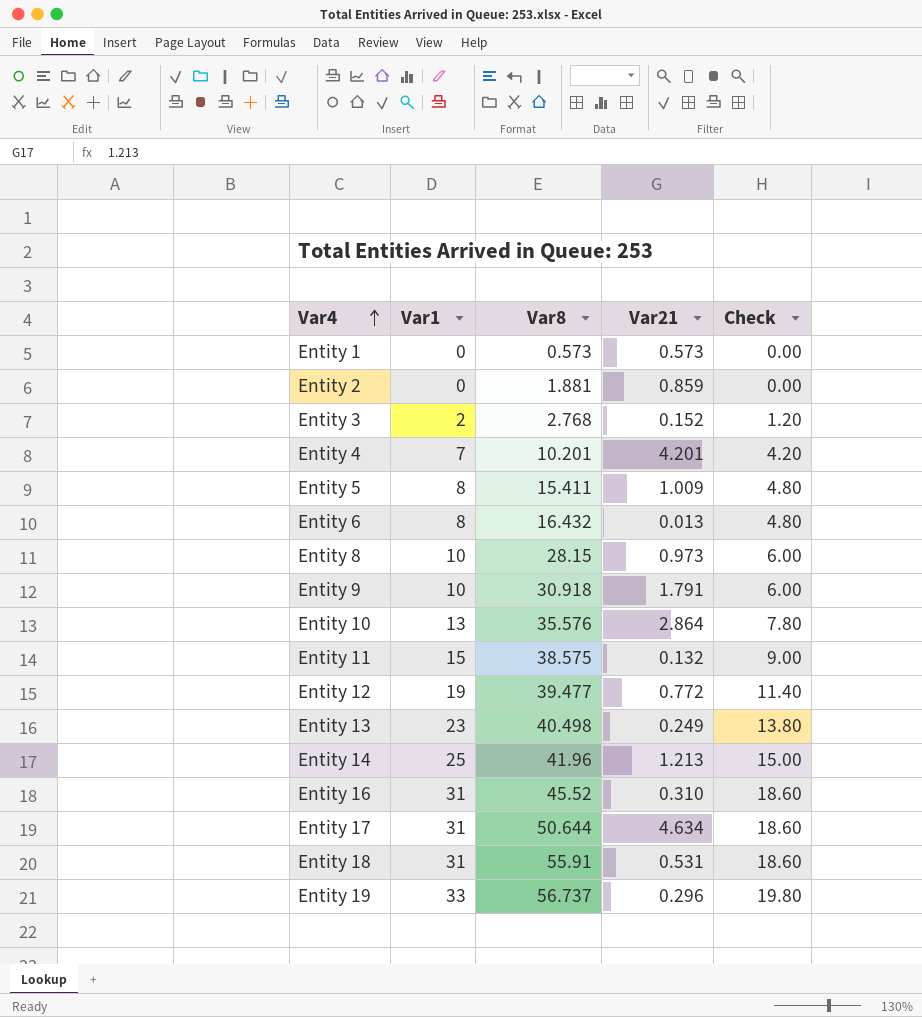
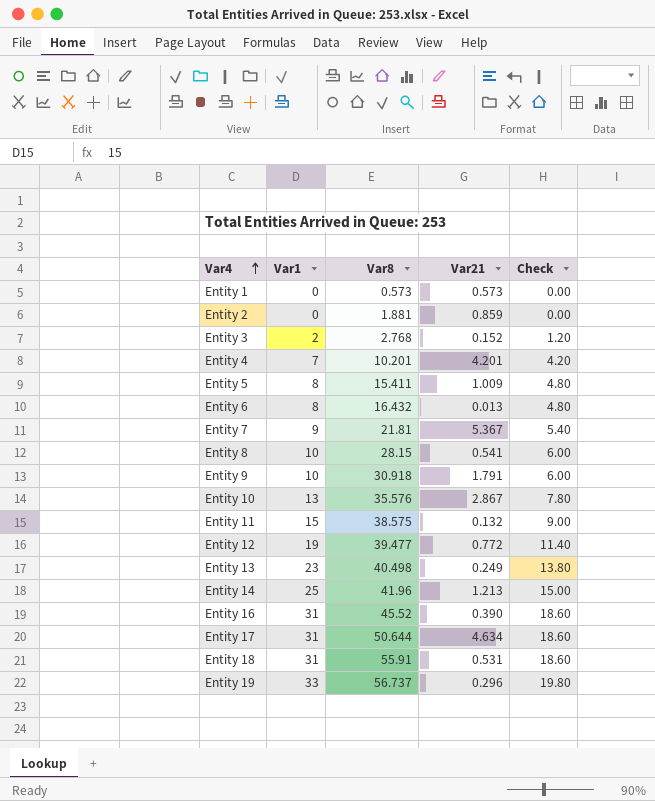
row Entity 7: none -> 9 | 21.81 | 5.367 | 5.40
Entity 8 | Var21: 0.973 -> 0.541
Entity 10 | Var21: 2.864 -> 2.867
Entity 16 | Var21: 0.310 -> 0.390

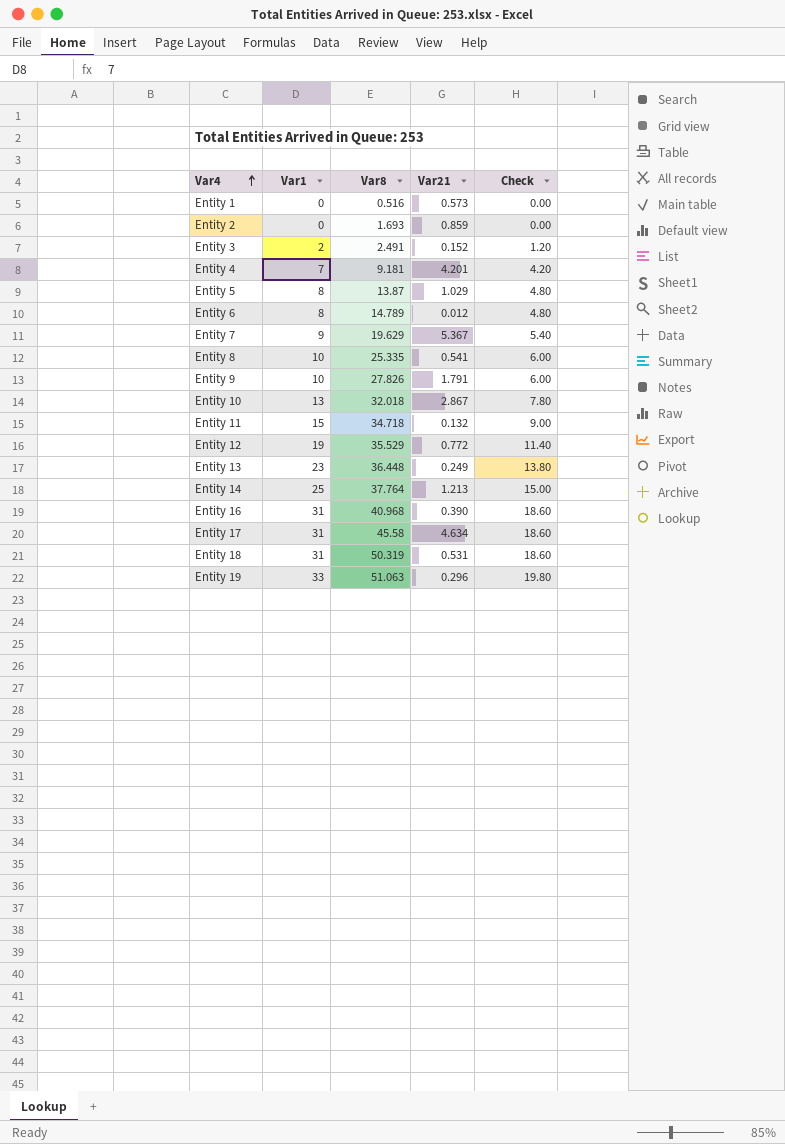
Entity 1 | Var8: 0.573 -> 0.516
Entity 2 | Var8: 1.881 -> 1.693
Entity 3 | Var8: 2.768 -> 2.491
Entity 4 | Var8: 10.201 -> 9.181
Entity 5 | Var8: 15.411 -> 13.87
Entity 5 | Var21: 1.009 -> 1.029
Entity 6 | Var8: 16.432 -> 14.789
Entity 6 | Var21: 0.013 -> 0.012
Entity 7 | Var8: 21.81 -> 19.629
Entity 8 | Var8: 28.15 -> 25.335
Entity 9 | Var8: 30.918 -> 27.826
Entity 10 | Var8: 35.576 -> 32.018
Entity 11 | Var8: 38.575 -> 34.718
Entity 12 | Var8: 39.477 -> 35.529
Entity 13 | Var8: 40.498 -> 36.448
Entity 14 | Var8: 41.96 -> 37.764
Entity 16 | Var8: 45.52 -> 40.968
Entity 17 | Var8: 50.644 -> 45.58
Entity 18 | Var8: 55.91 -> 50.319
Entity 19 | Var8: 56.737 -> 51.063

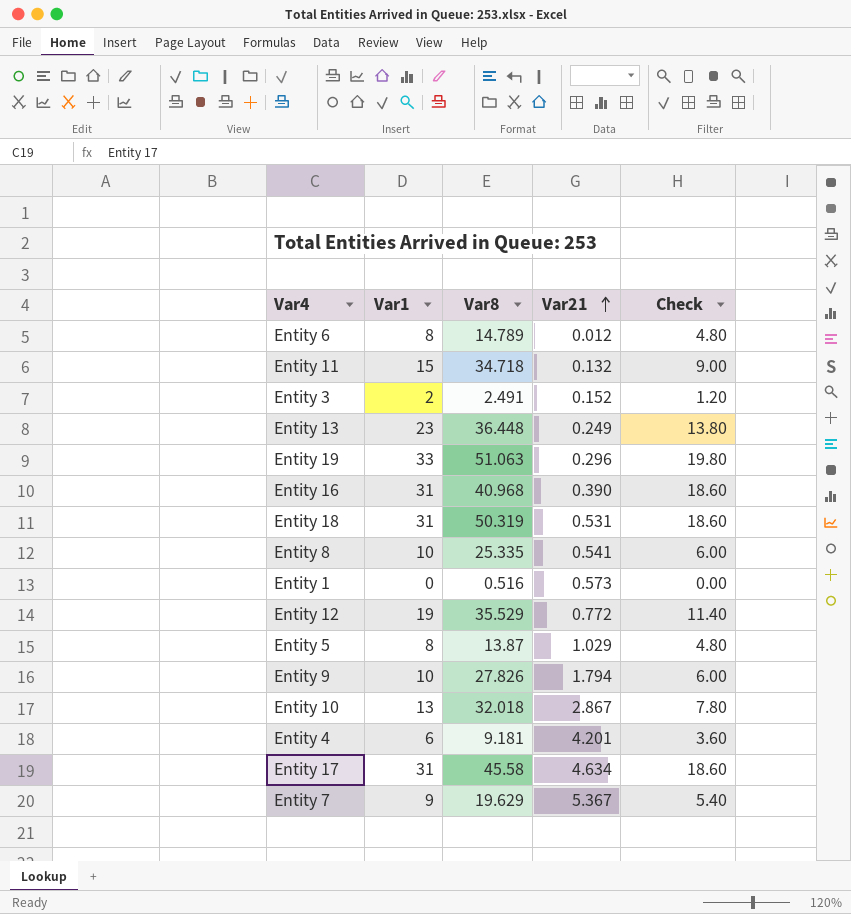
row order: Var4 ascending -> Var21 ascending
row Entity 2: 0 | 1.693 | 0.859 | 0.00 -> none
row Entity 14: 25 | 37.764 | 1.213 | 15.00 -> none
Entity 9 | Var21: 1.791 -> 1.794
Entity 4 | Var1: 7 -> 6
Entity 4 | Check: 4.20 -> 3.60

